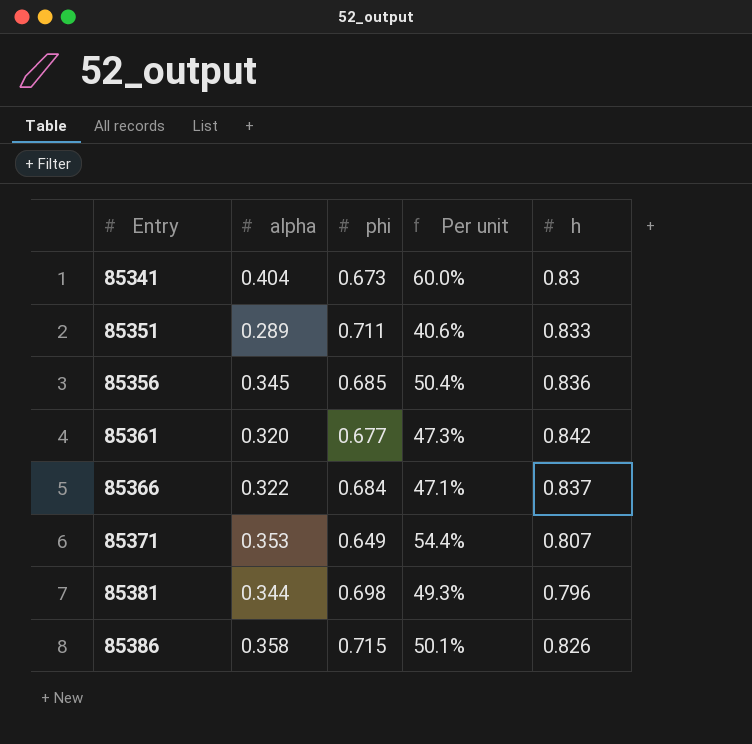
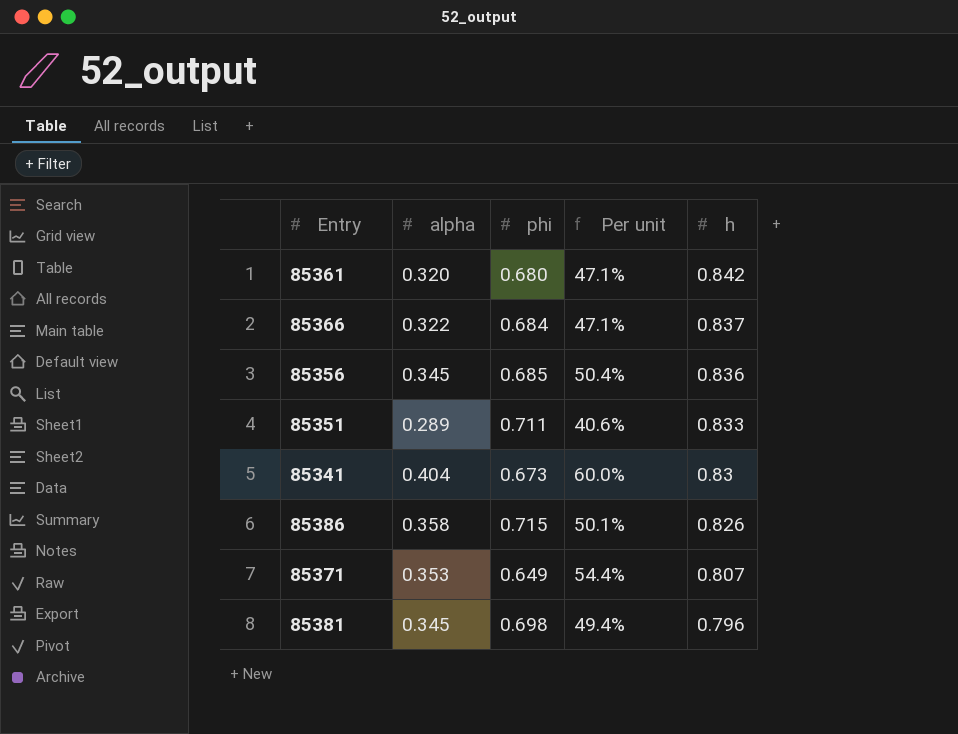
row order: Entry ascending -> h descending
85361 | phi: 0.677 -> 0.680
85361 | Per unit: 47.3% -> 47.1%
85381 | alpha: 0.344 -> 0.345
85381 | Per unit: 49.3% -> 49.4%

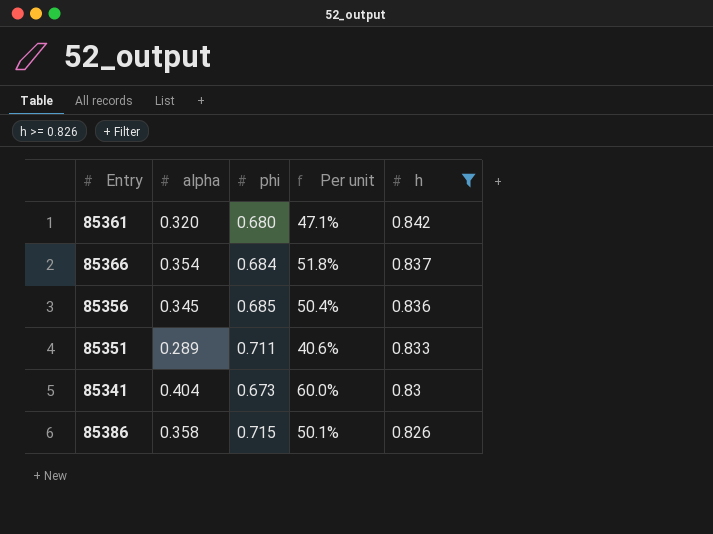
filter: none -> h >= 0.826
85366 | alpha: 0.322 -> 0.354
85366 | Per unit: 47.1% -> 51.8%

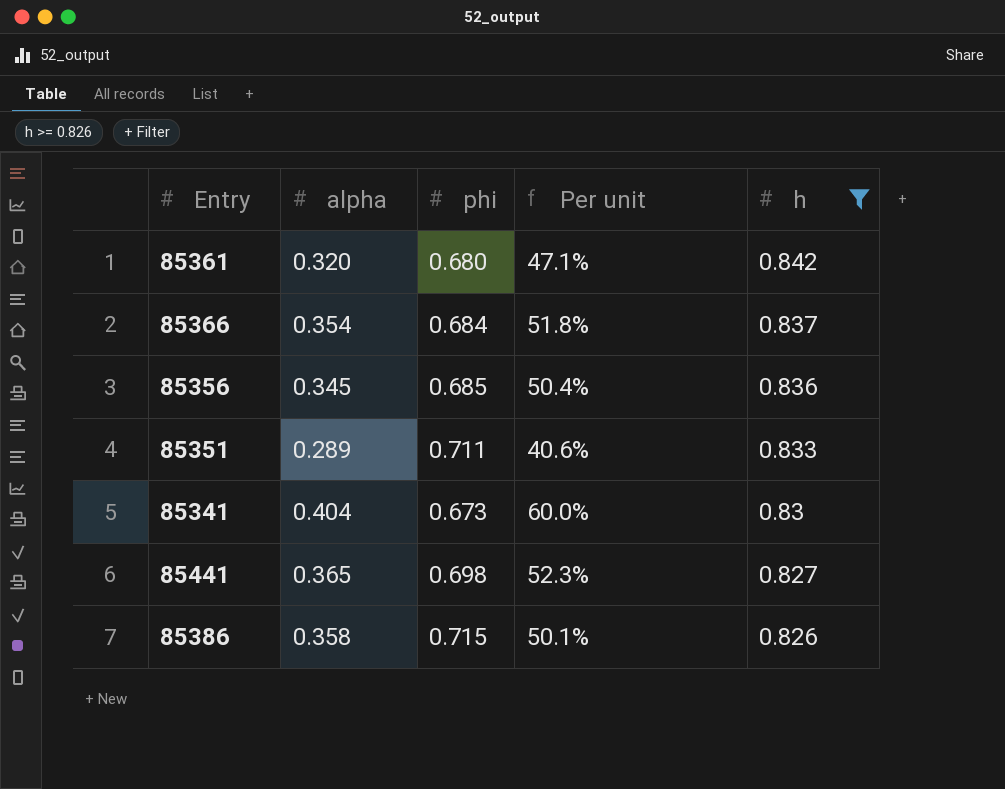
row 85441: none -> 0.365 | 0.698 | 52.3% | 0.827

